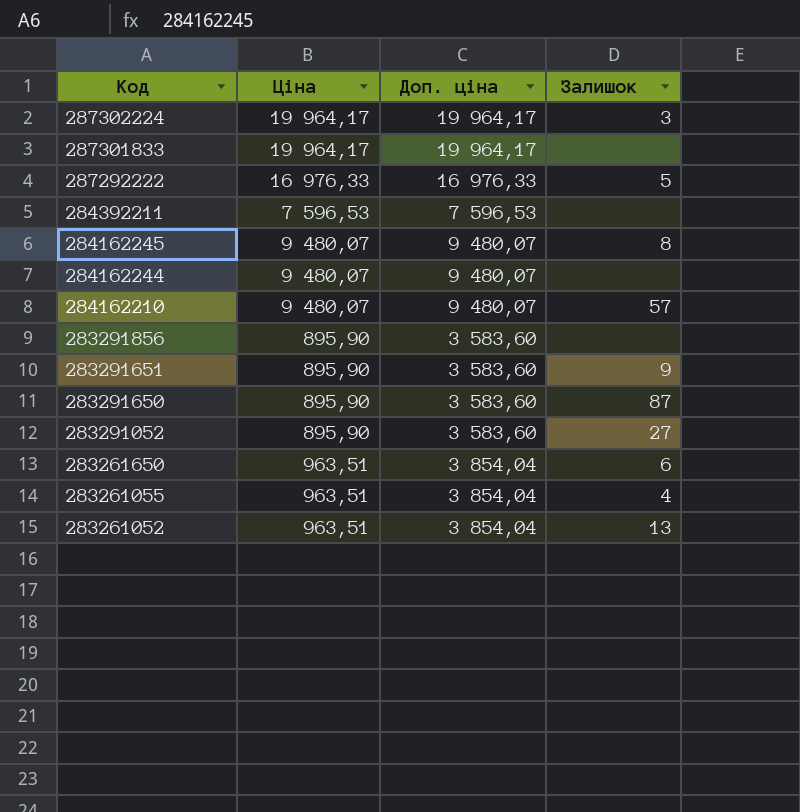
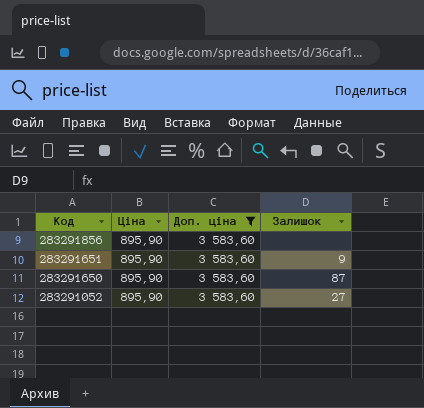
filter: none -> Доп. ціна = 3 583,60

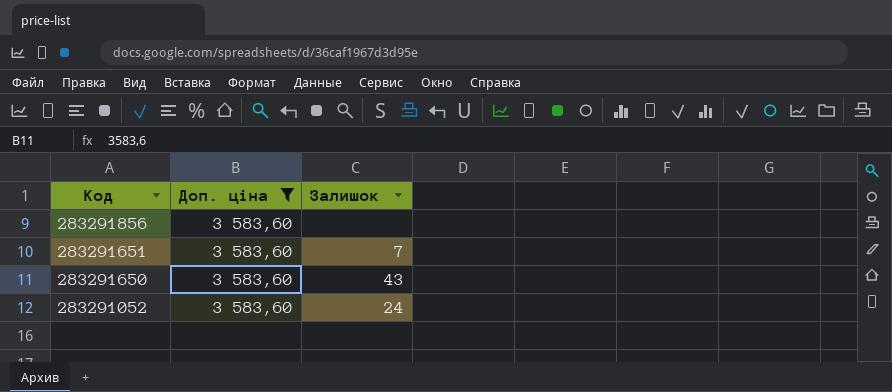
column Ціна | position: 2 -> none
283291651 | Залишок: 9 -> 7
283291650 | Залишок: 87 -> 43
283291052 | Залишок: 27 -> 24

